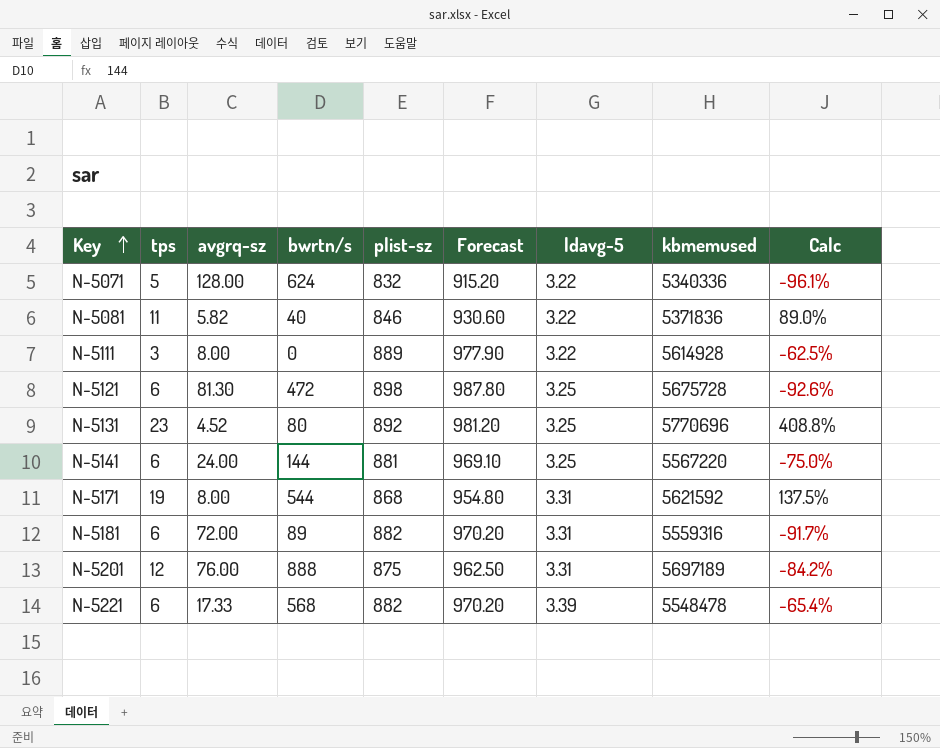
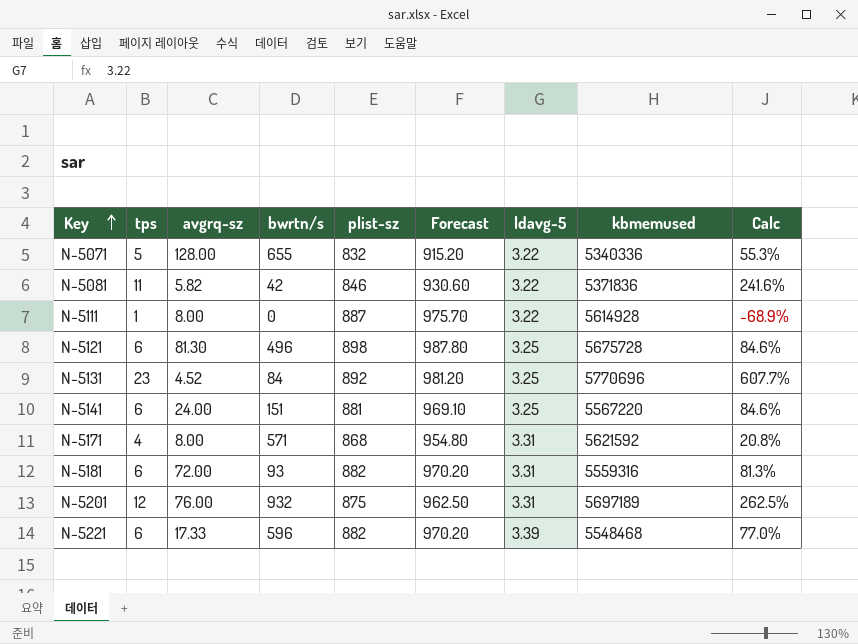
column Calc | formula: ([tps] - [avgrq-sz]) / [avgrq-sz] -> ([tps] - [ldavg-5]) / [ldavg-5]
N-5071 | bwrtn/s: 624 -> 655
N-5081 | bwrtn/s: 40 -> 42
N-5111 | tps: 3 -> 1
N-5111 | plist-sz: 889 -> 887
N-5111 | Forecast: 977.90 -> 975.70
N-5121 | bwrtn/s: 472 -> 496
N-5131 | bwrtn/s: 80 -> 84
N-5141 | bwrtn/s: 144 -> 151
N-5171 | tps: 19 -> 4
N-5171 | bwrtn/s: 544 -> 571
N-5181 | bwrtn/s: 89 -> 93
N-5201 | bwrtn/s: 888 -> 932
N-5221 | bwrtn/s: 568 -> 596
N-5221 | kbmemused: 5548478 -> 5548468

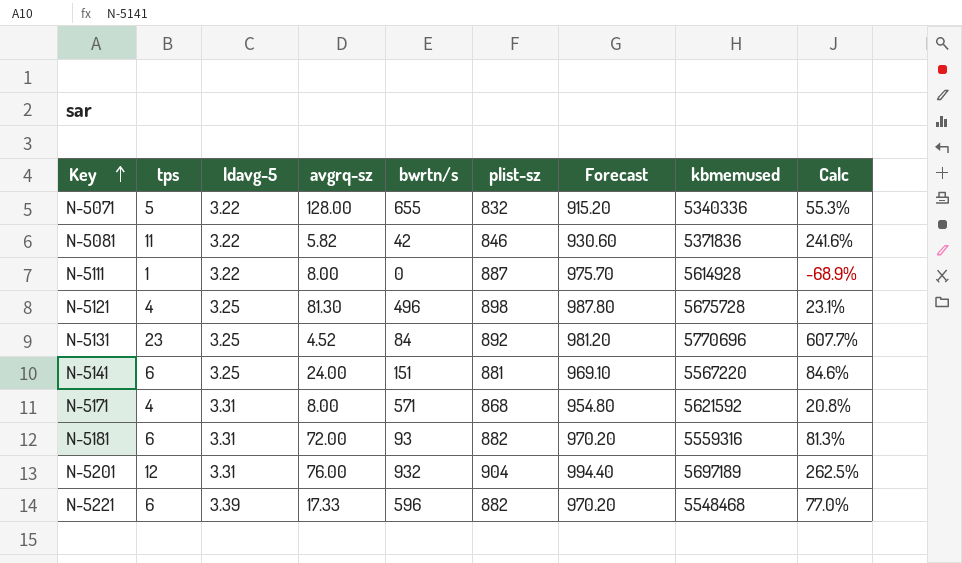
column ldavg-5 | position: 7 -> 3
N-5121 | tps: 6 -> 4
N-5121 | Calc: 84.6% -> 23.1%
N-5201 | plist-sz: 875 -> 904
N-5201 | Forecast: 962.50 -> 994.40

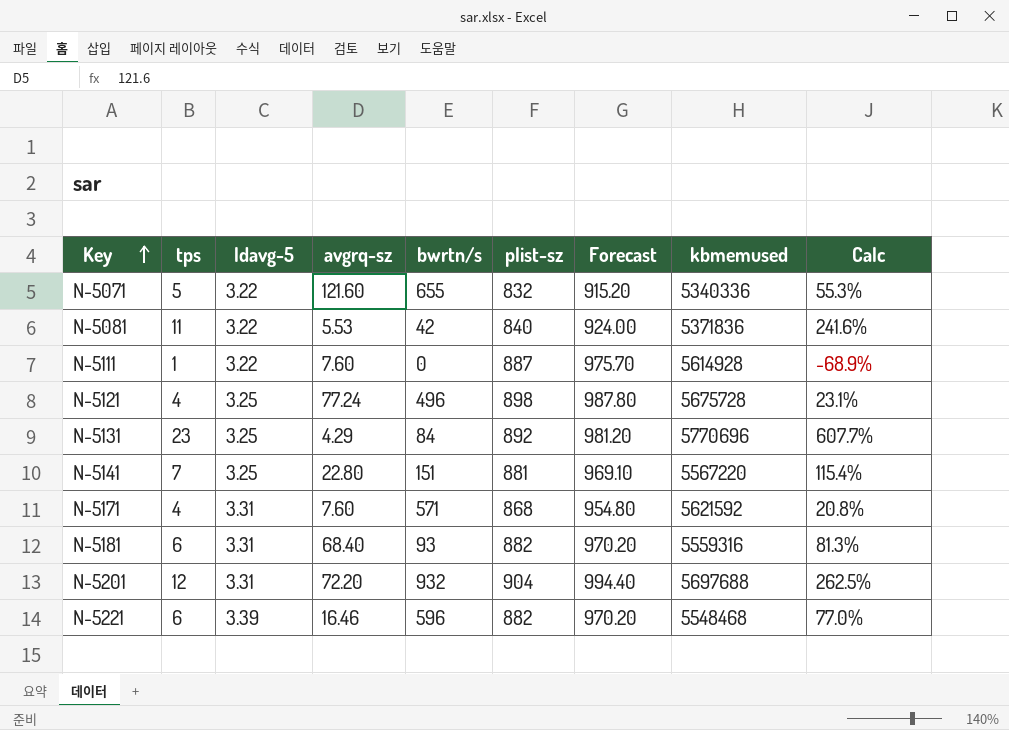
N-5071 | avgrq-sz: 128.00 -> 121.60
N-5081 | avgrq-sz: 5.82 -> 5.53
N-5081 | plist-sz: 846 -> 840
N-5081 | Forecast: 930.60 -> 924.00
N-5111 | avgrq-sz: 8.00 -> 7.60
N-5121 | avgrq-sz: 81.30 -> 77.24
N-5131 | avgrq-sz: 4.52 -> 4.29
N-5141 | tps: 6 -> 7
N-5141 | avgrq-sz: 24.00 -> 22.80
N-5141 | Calc: 84.6% -> 115.4%
N-5171 | avgrq-sz: 8.00 -> 7.60
N-5181 | avgrq-sz: 72.00 -> 68.40
N-5201 | avgrq-sz: 76.00 -> 72.20
N-5201 | kbmemused: 5697189 -> 5697688
N-5221 | avgrq-sz: 17.33 -> 16.46

